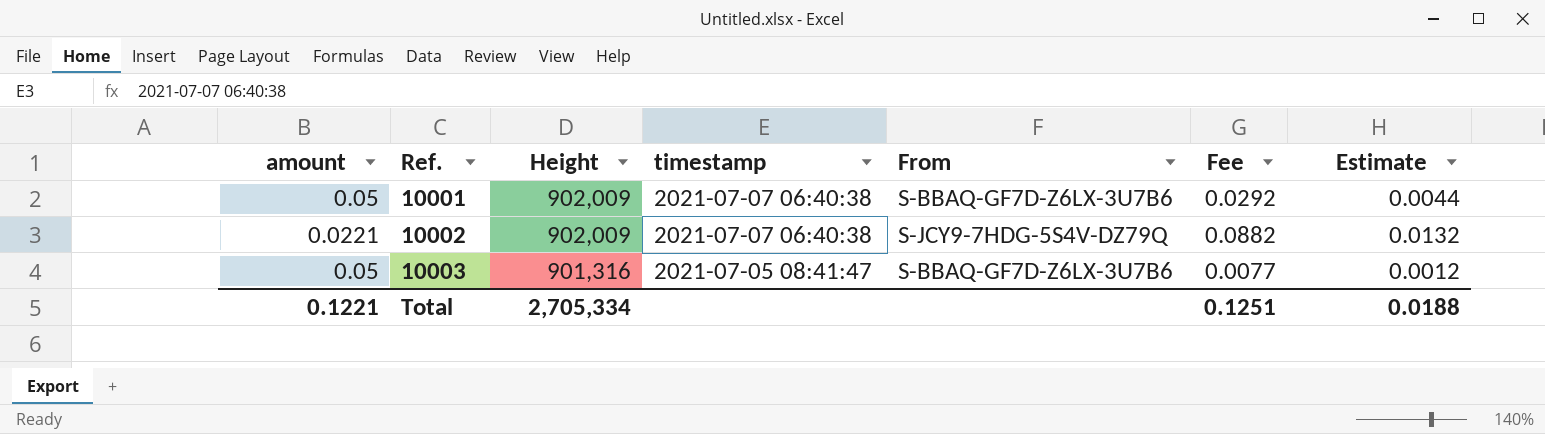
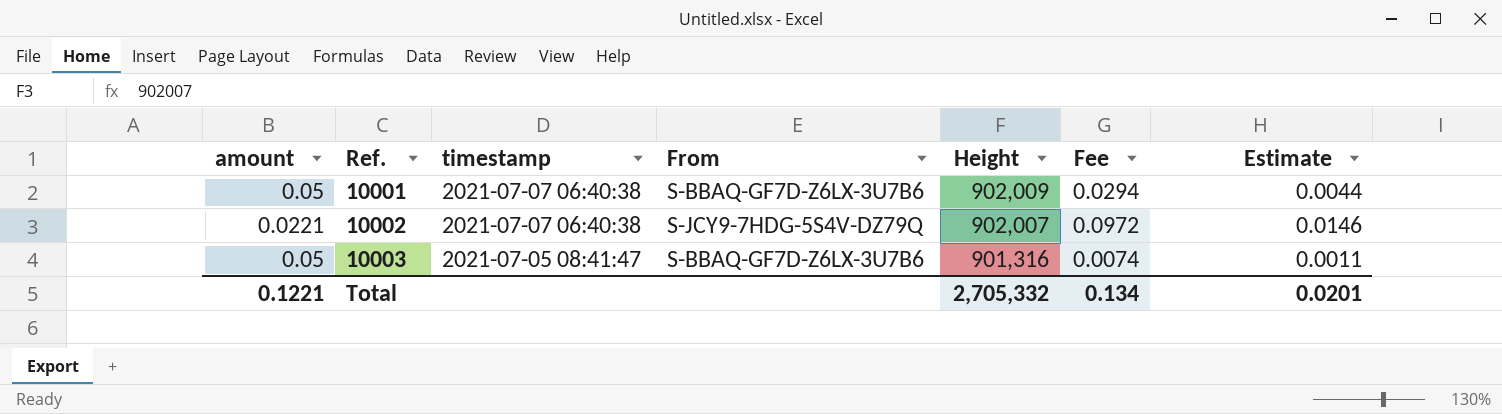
column Height | position: 3 -> 5
10001 | Fee: 0.0292 -> 0.0294
10002 | Height: 902,009 -> 902,007
10002 | Fee: 0.0882 -> 0.0972
10002 | Estimate: 0.0132 -> 0.0146
10003 | Fee: 0.0077 -> 0.0074
10003 | Estimate: 0.0012 -> 0.0011
Total | Height: 2,705,334 -> 2,705,332
Total | Fee: 0.1251 -> 0.134
Total | Estimate: 0.0188 -> 0.0201

